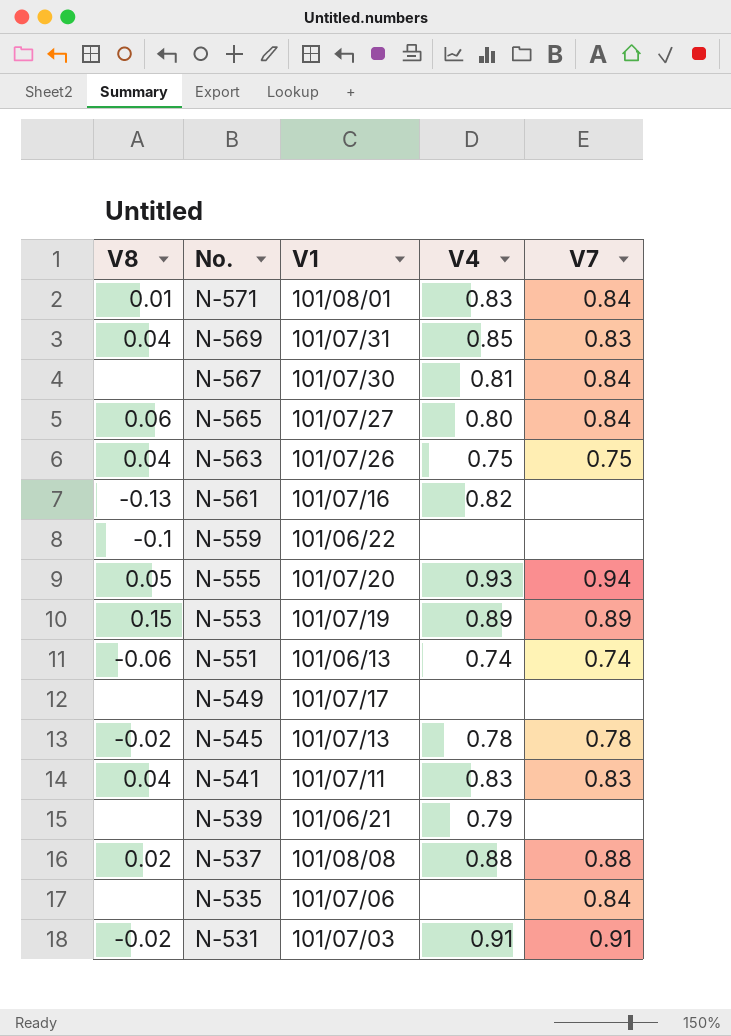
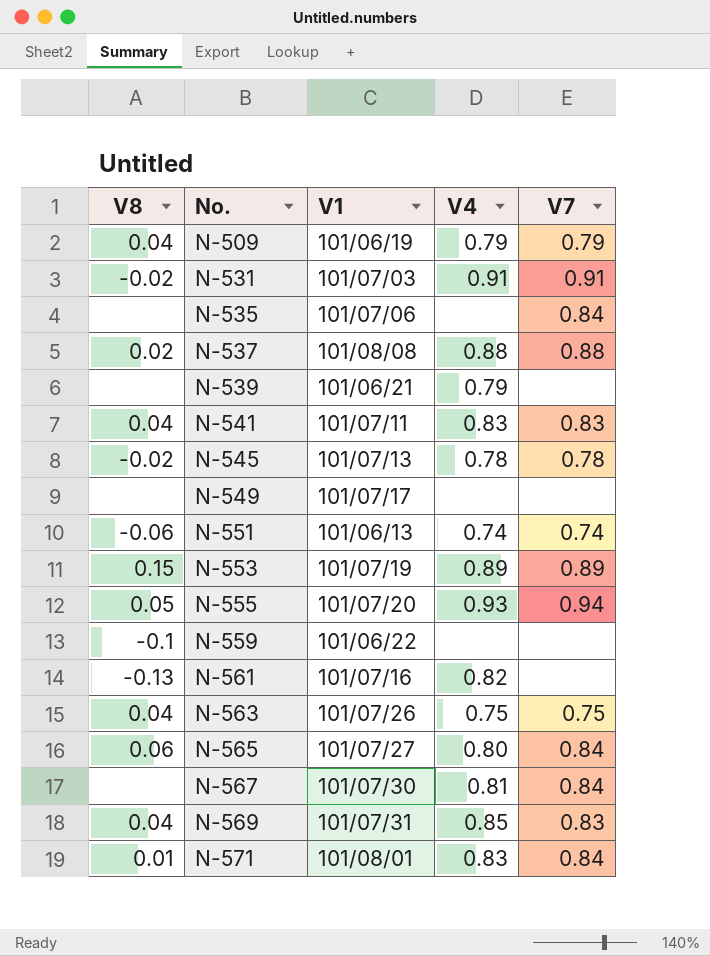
row order: No. descending -> No. ascending
row N-509: none -> 0.04 | 101/06/19 | 0.79 | 0.79

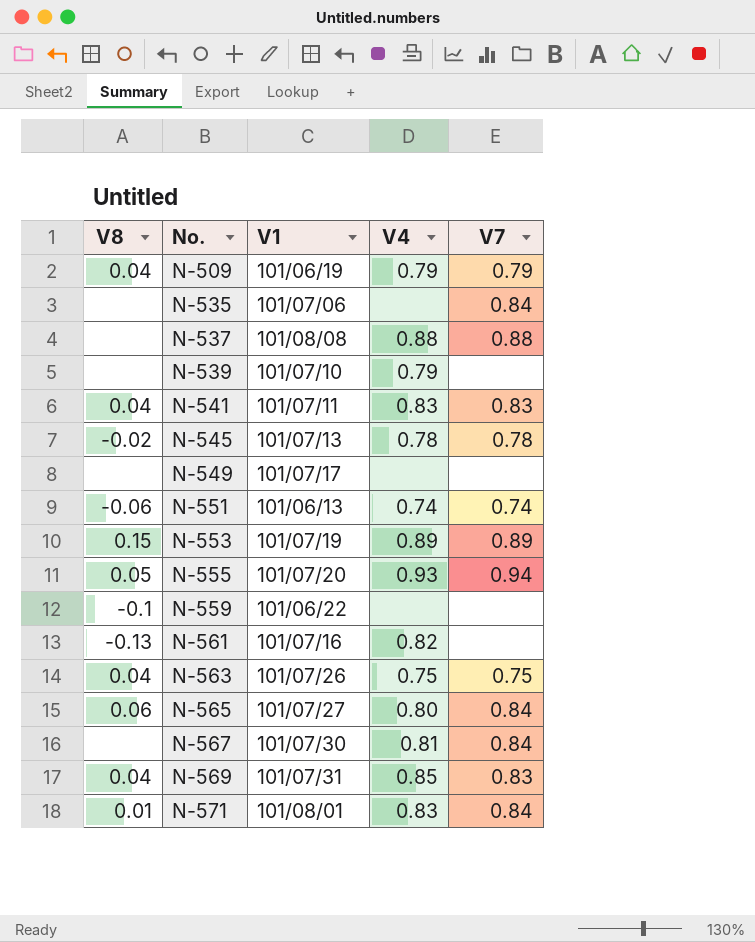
row N-531: -0.02 | 101/07/03 | 0.91 | 0.91 -> none
N-537 | V8: 0.02 -> none
N-539 | V1: 101/06/21 -> 101/07/10

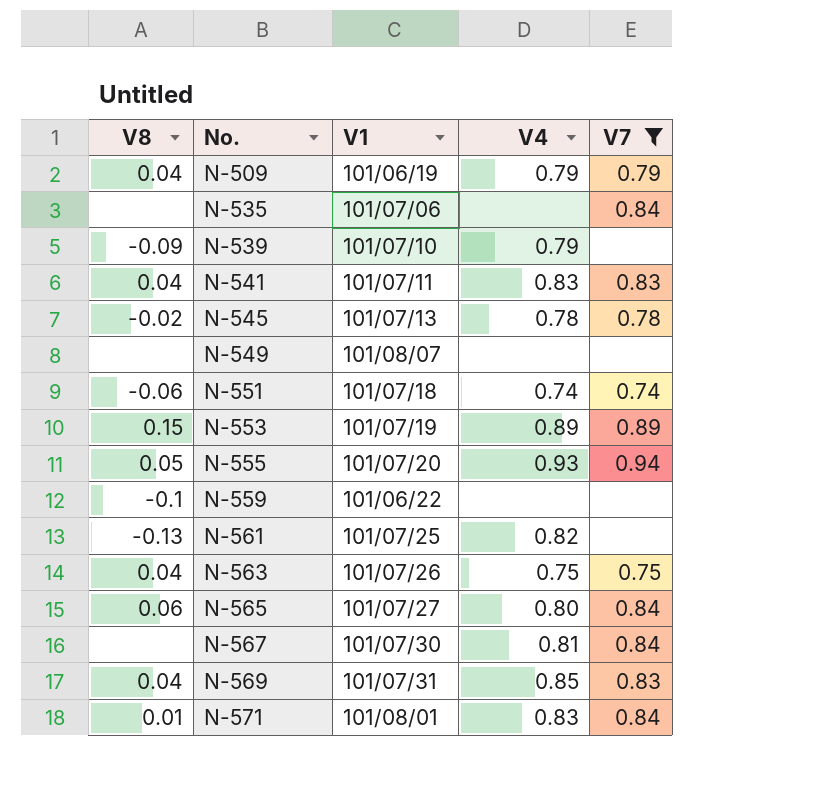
filter: none -> V7 != 0.88
N-539 | V8: none -> -0.09
N-549 | V1: 101/07/17 -> 101/08/07
N-551 | V1: 101/06/13 -> 101/07/18
N-561 | V1: 101/07/16 -> 101/07/25

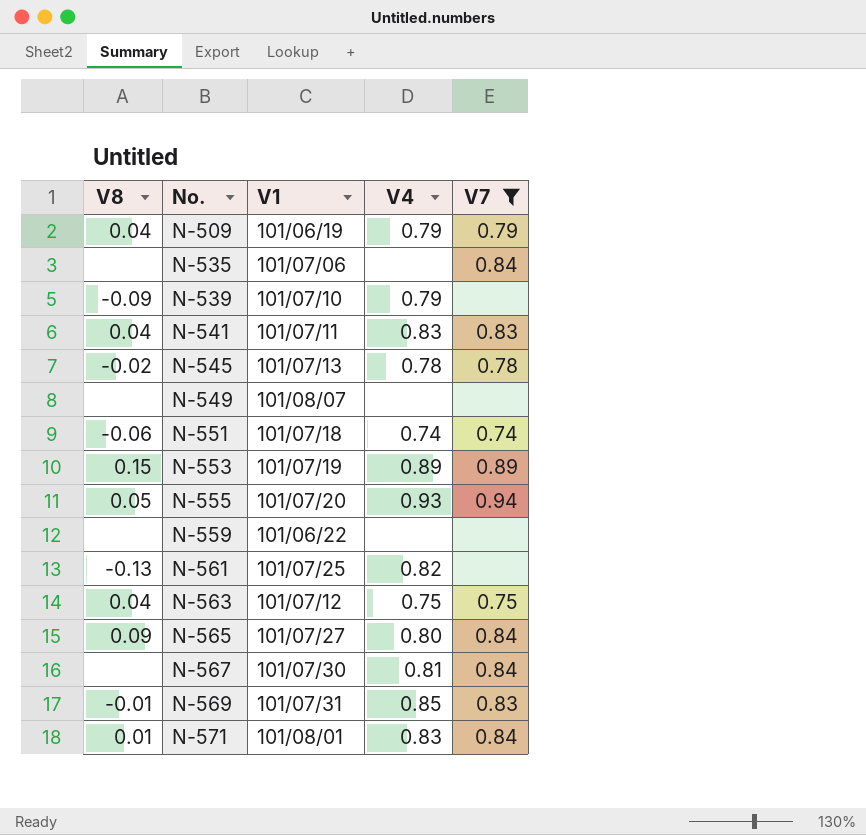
N-559 | V8: -0.1 -> none
N-563 | V1: 101/07/26 -> 101/07/12
N-565 | V8: 0.06 -> 0.09
N-569 | V8: 0.04 -> -0.01

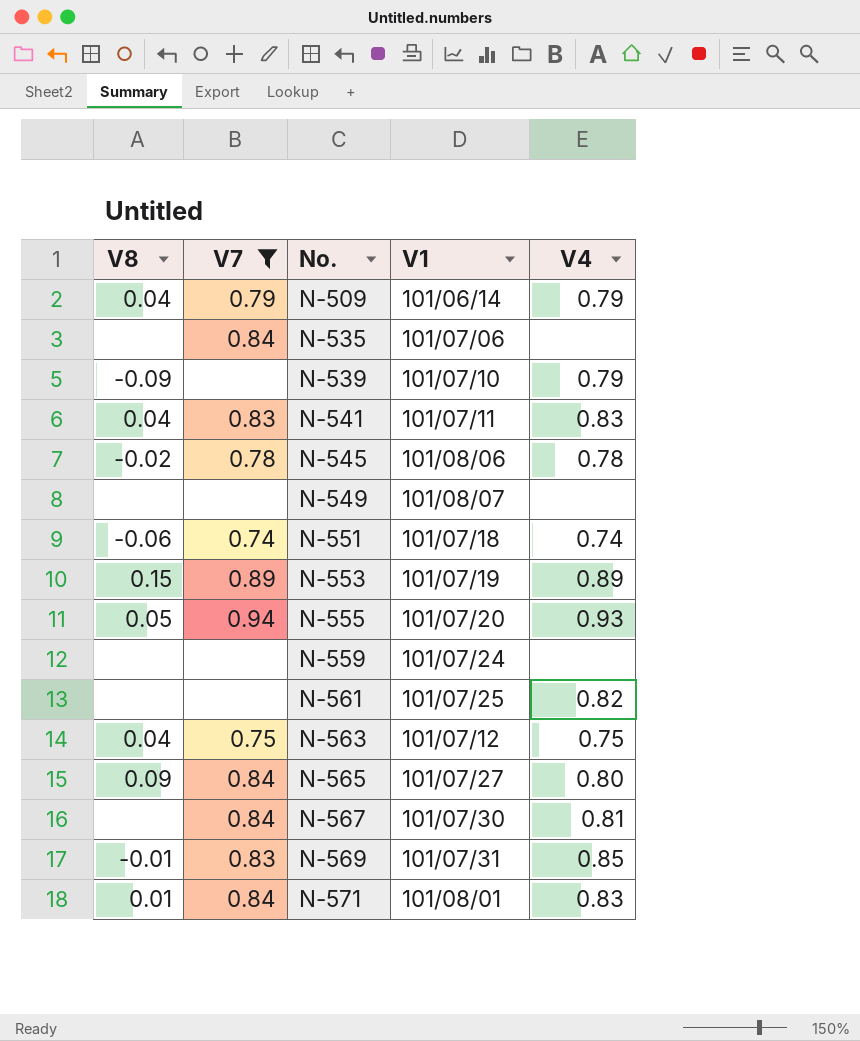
column V7 | position: 5 -> 2
N-509 | V1: 101/06/19 -> 101/06/14
N-545 | V1: 101/07/13 -> 101/08/06
N-559 | V1: 101/06/22 -> 101/07/24
N-561 | V8: -0.13 -> none

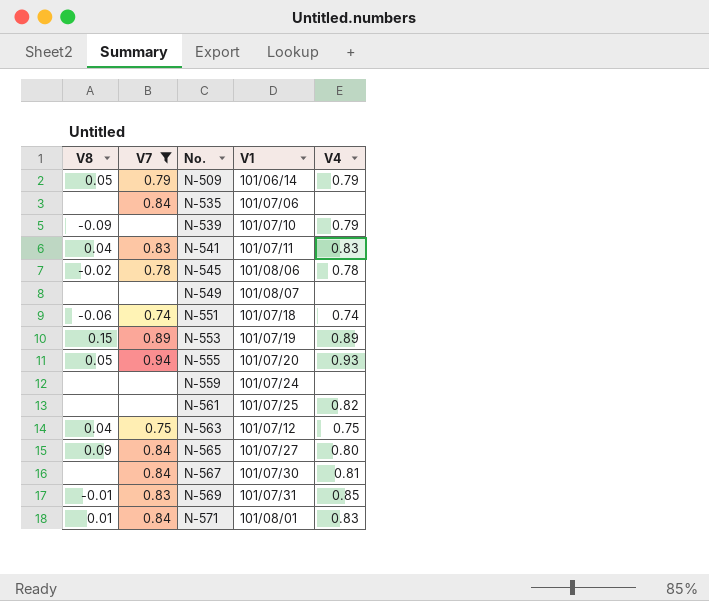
N-509 | V8: 0.04 -> 0.05

